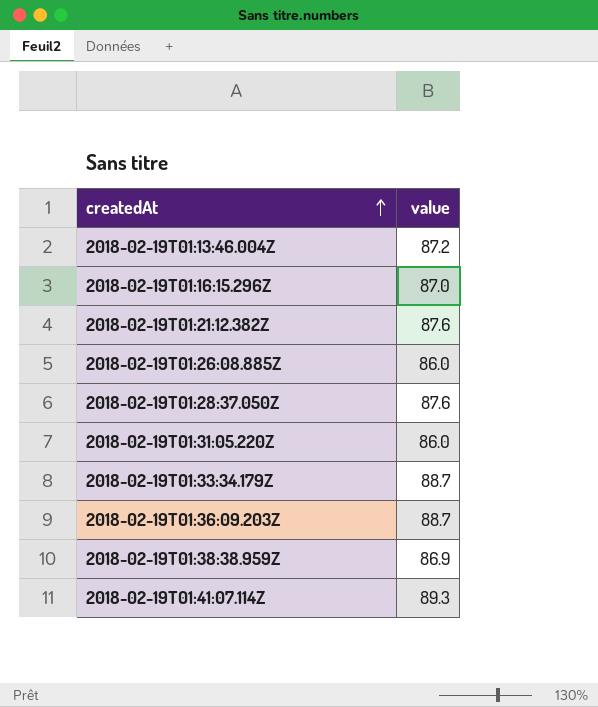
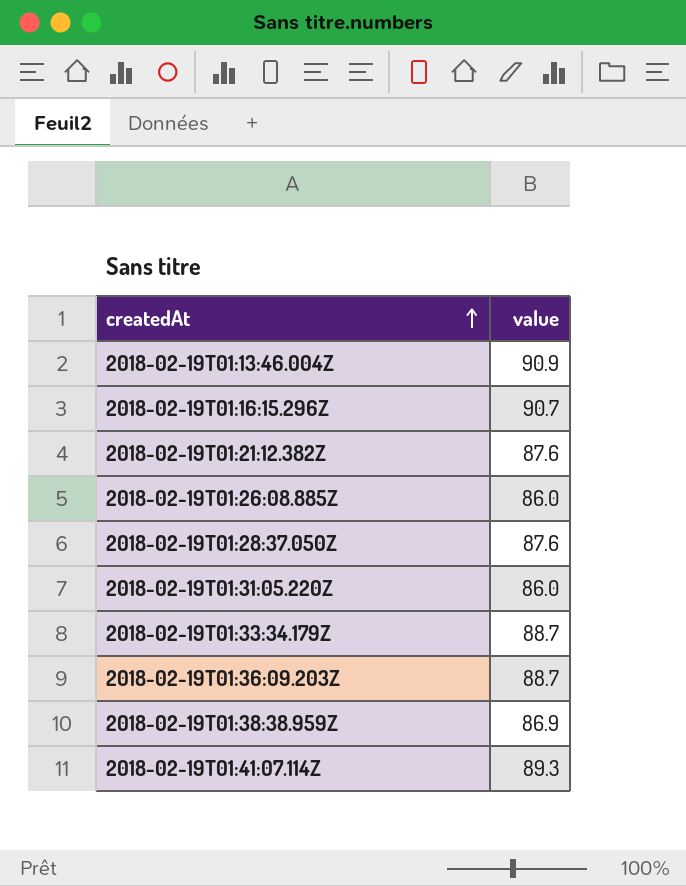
2018-02-19T01:13:46.004Z | value: 87.2 -> 90.9
2018-02-19T01:16:15.296Z | value: 87.0 -> 90.7

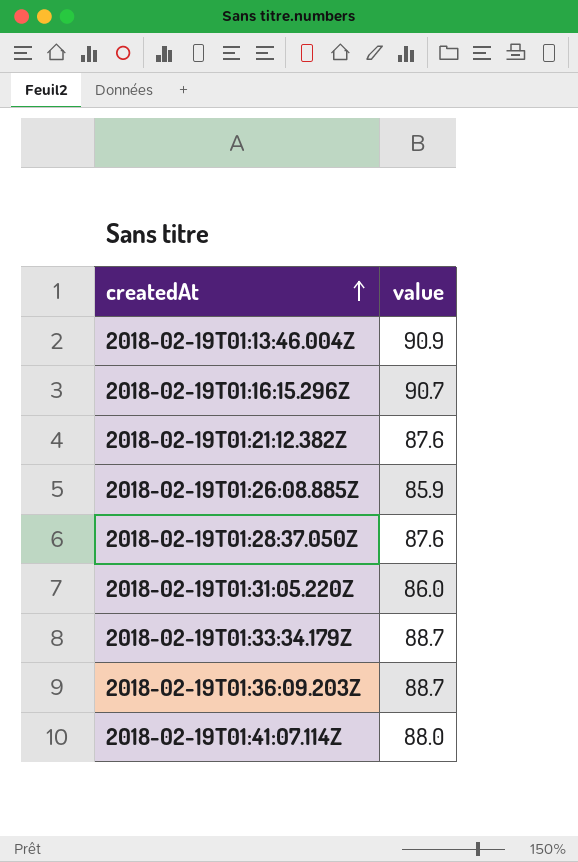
row 2018-02-19T01:38:38.959Z: 86.9 -> none
2018-02-19T01:26:08.885Z | value: 86.0 -> 85.9
2018-02-19T01:41:07.114Z | value: 89.3 -> 88.0

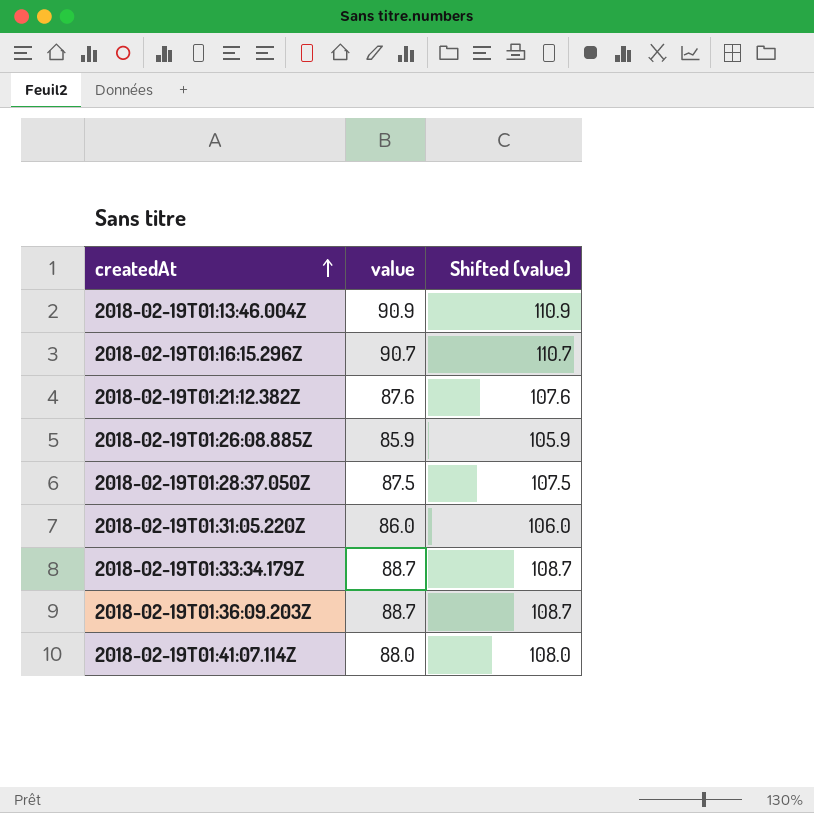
column Shifted (value) | formula: none -> [value] + 20
2018-02-19T01:28:37.050Z | value: 87.6 -> 87.5

